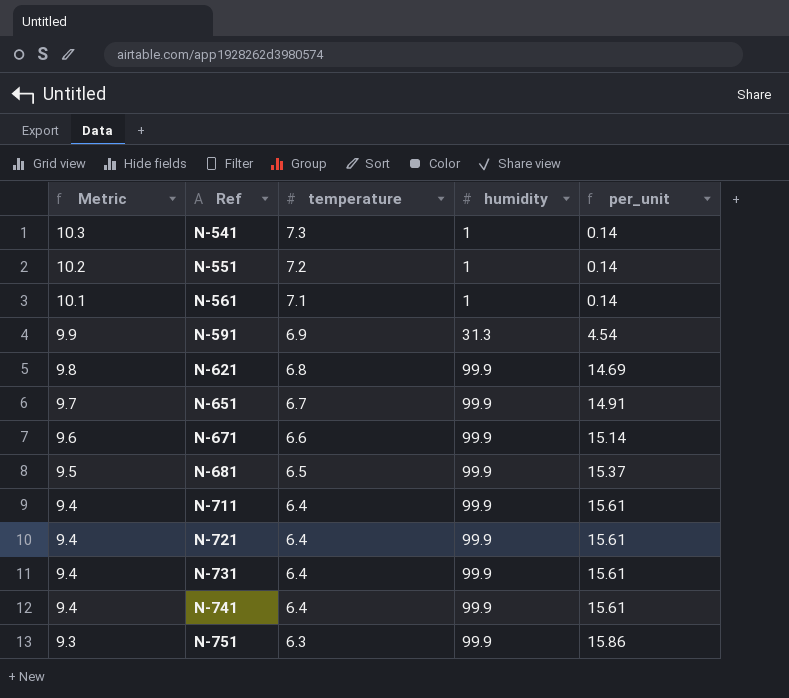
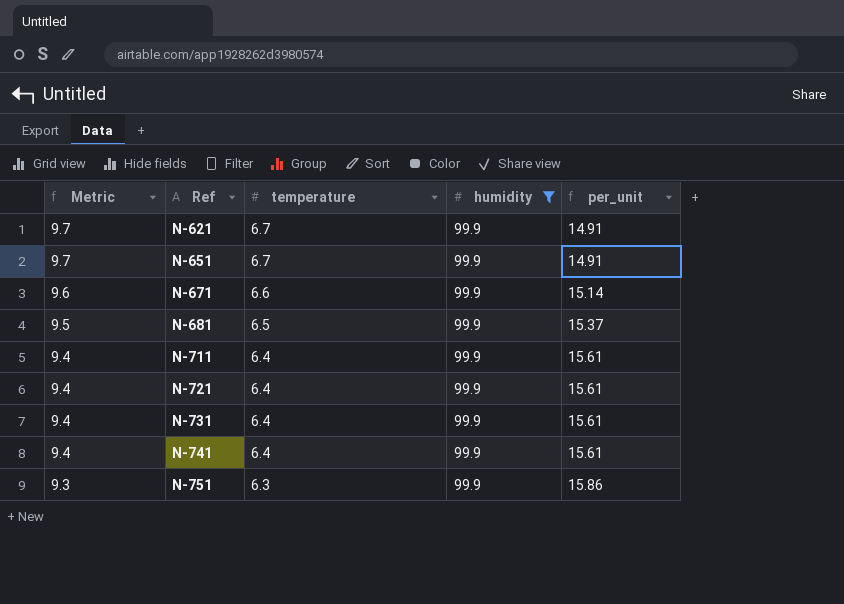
filter: none -> humidity = 99.9
N-621 | Metric: 9.8 -> 9.7
N-621 | temperature: 6.8 -> 6.7
N-621 | per_unit: 14.69 -> 14.91

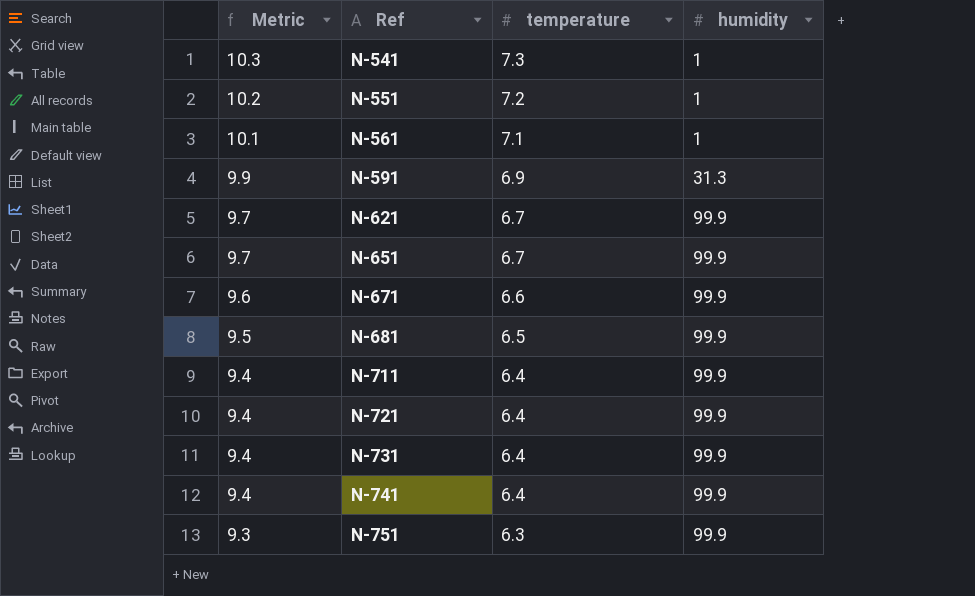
filter: humidity = 99.9 -> none
column per_unit | formula: [humidity] / [temperature] -> none

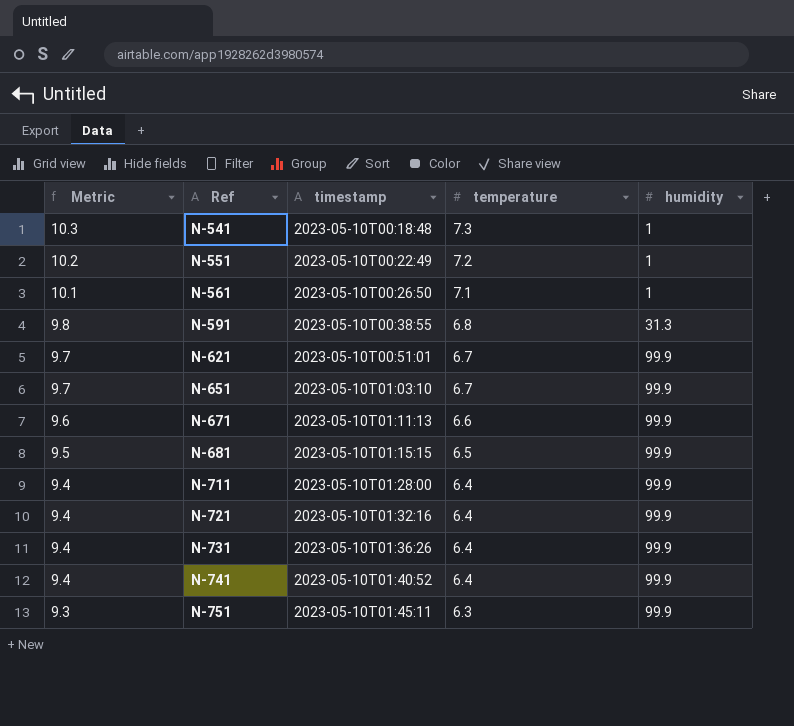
column timestamp | position: none -> 3
N-591 | Metric: 9.9 -> 9.8
N-591 | temperature: 6.9 -> 6.8

